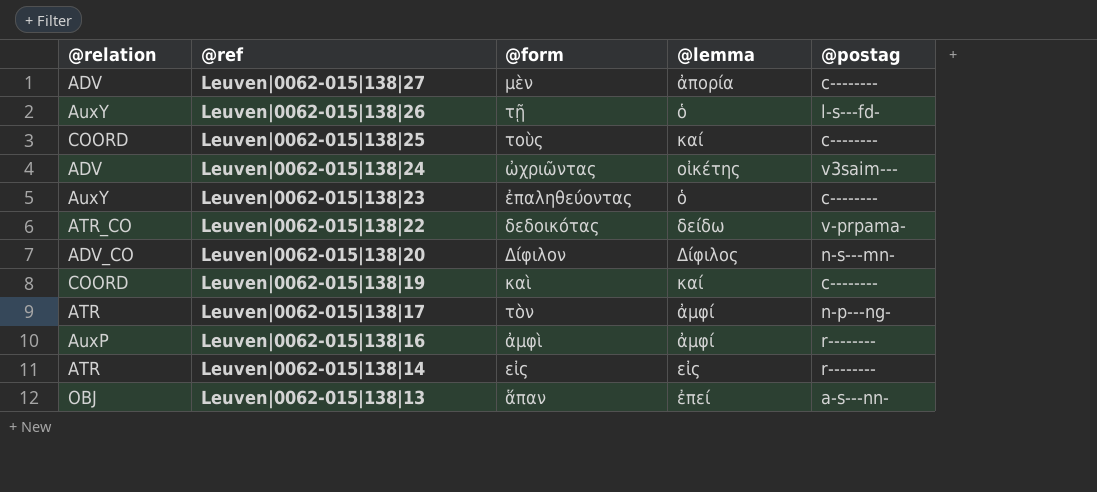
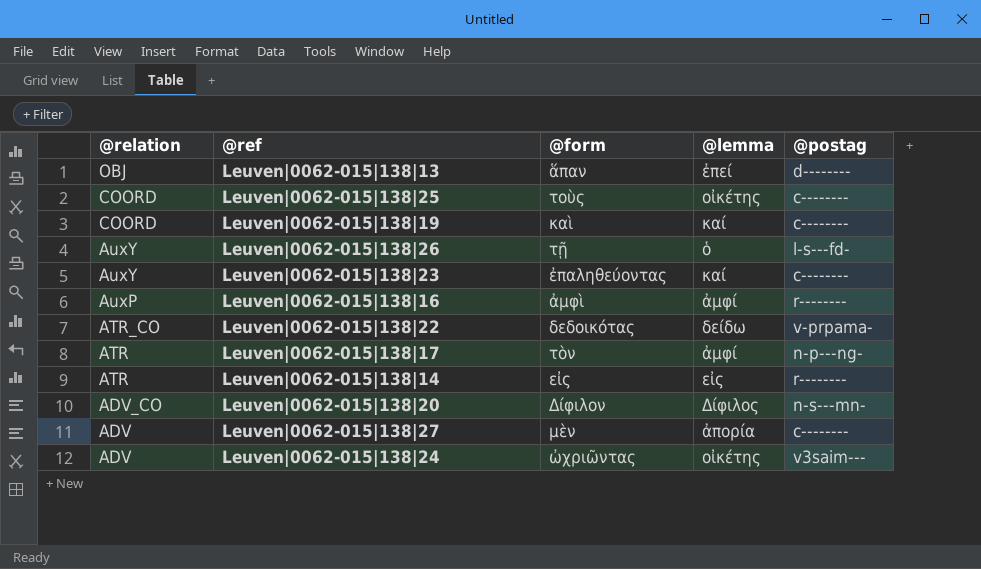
row order: @ref descending -> @relation descending
Leuven|0062-015|138|13 | @postag: a-s---nn- -> d--------
Leuven|0062-015|138|25 | @lemma: καί -> οἰκέτης
Leuven|0062-015|138|23 | @lemma: ὁ -> καί

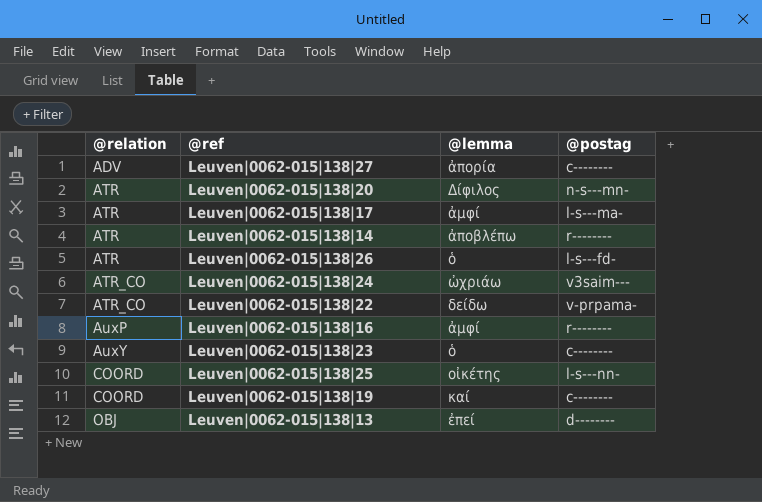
row order: @relation descending -> @relation ascending
column @form | position: 3 -> none
Leuven|0062-015|138|20 | @relation: ADV_CO -> ATR
Leuven|0062-015|138|17 | @postag: n-p---ng- -> l-s---ma-
Leuven|0062-015|138|14 | @lemma: εἰς -> ἀποβλέπω
Leuven|0062-015|138|26 | @relation: AuxY -> ATR
Leuven|0062-015|138|24 | @relation: ADV -> ATR_CO
Leuven|0062-015|138|24 | @lemma: οἰκέτης -> ὠχριάω
Leuven|0062-015|138|23 | @lemma: καί -> ὁ
Leuven|0062-015|138|25 | @postag: c-------- -> l-s---nn-

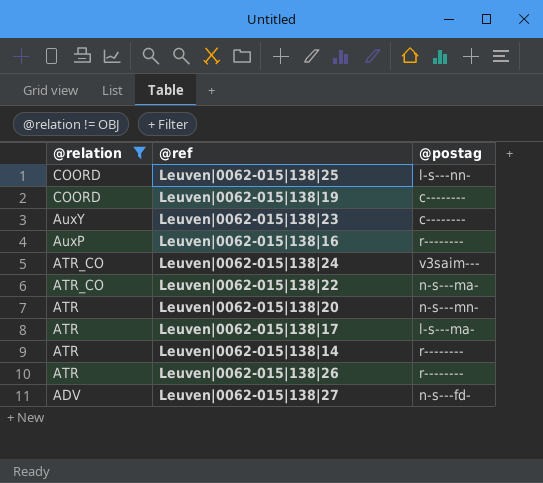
filter: none -> @relation != OBJ
row order: @relation ascending -> @relation descending
column @lemma | position: 3 -> none
Leuven|0062-015|138|22 | @postag: v-prpama- -> n-s---ma-
Leuven|0062-015|138|26 | @postag: l-s---fd- -> r--------
Leuven|0062-015|138|27 | @postag: c-------- -> n-s---fd-

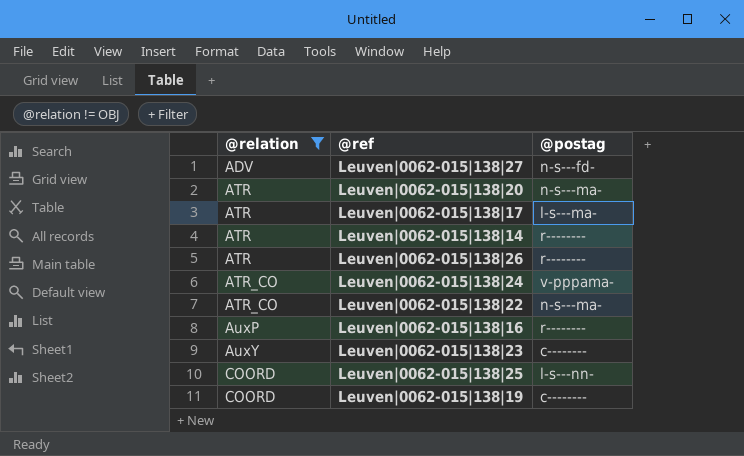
row order: @relation descending -> @relation ascending
Leuven|0062-015|138|20 | @postag: n-s---mn- -> n-s---ma-
Leuven|0062-015|138|24 | @postag: v3saim--- -> v-pppama-

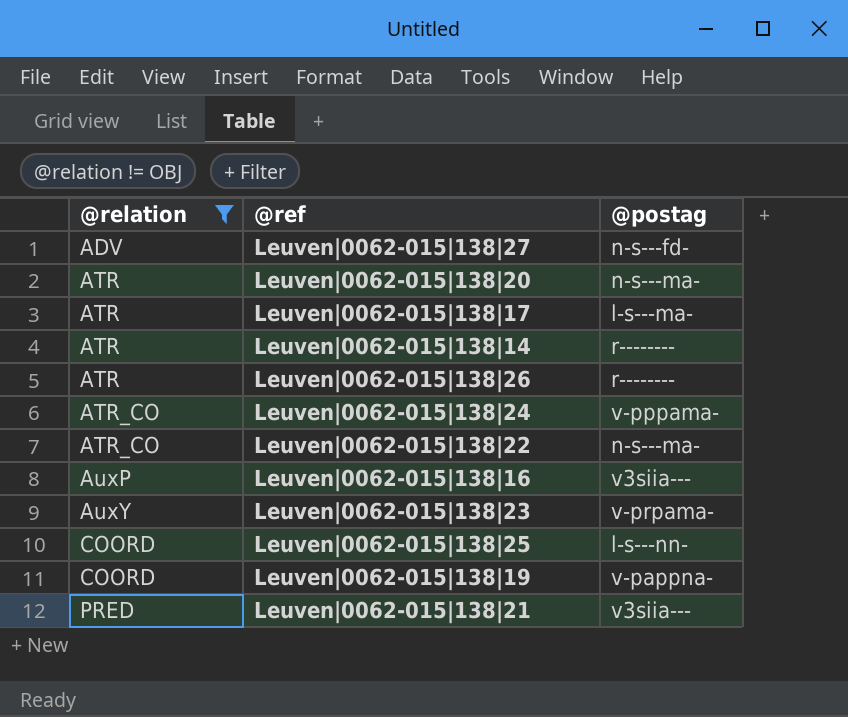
Leuven|0062-015|138|16 | @postag: r-------- -> v3siia---
Leuven|0062-015|138|23 | @postag: c-------- -> v-prpama-
Leuven|0062-015|138|19 | @postag: c-------- -> v-pappna-
row Leuven|0062-015|138|21: none -> PRED | v3siia---

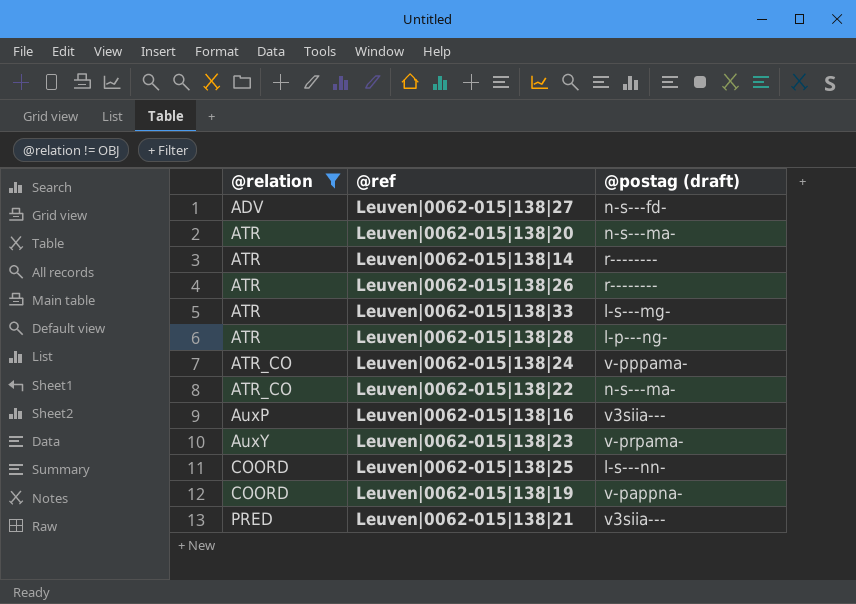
column name: @postag -> @postag (draft)
row Leuven|0062-015|138|17: ATR | l-s---ma- -> none
row Leuven|0062-015|138|33: none -> ATR | l-s---mg-
row Leuven|0062-015|138|28: none -> ATR | l-p---ng-

